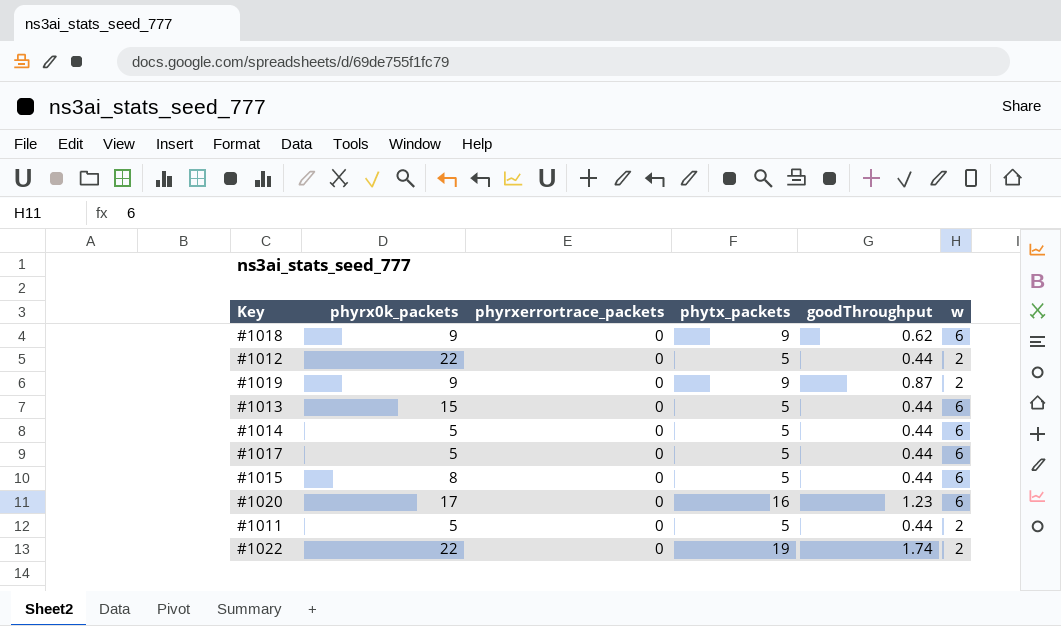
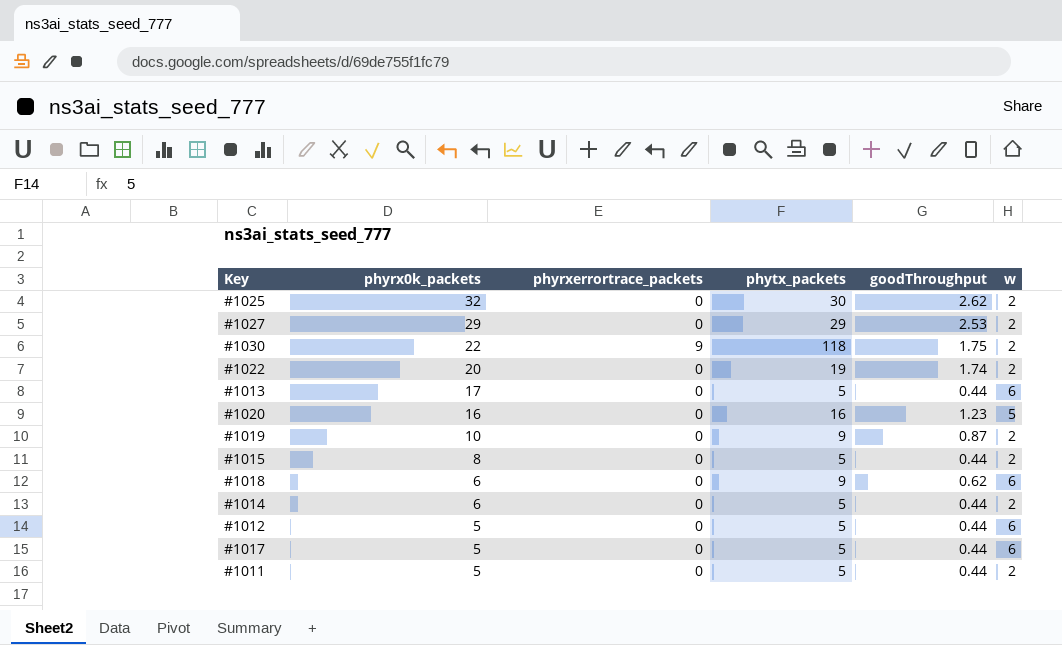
row order: none -> phyrx0k_packets descending
row #1025: none -> 32 | 0 | 30 | 2.62 | 2
row #1027: none -> 29 | 0 | 29 | 2.53 | 2
row #1030: none -> 22 | 9 | 118 | 1.75 | 2
#1022 | phyrx0k_packets: 22 -> 20
#1013 | phyrx0k_packets: 15 -> 17
#1020 | phyrx0k_packets: 17 -> 16
#1020 | w: 6 -> 5
#1019 | phyrx0k_packets: 9 -> 10
#1015 | w: 6 -> 2
#1018 | phyrx0k_packets: 9 -> 6
#1014 | phyrx0k_packets: 5 -> 6
#1014 | w: 6 -> 2
#1012 | phyrx0k_packets: 22 -> 5
#1012 | w: 2 -> 6

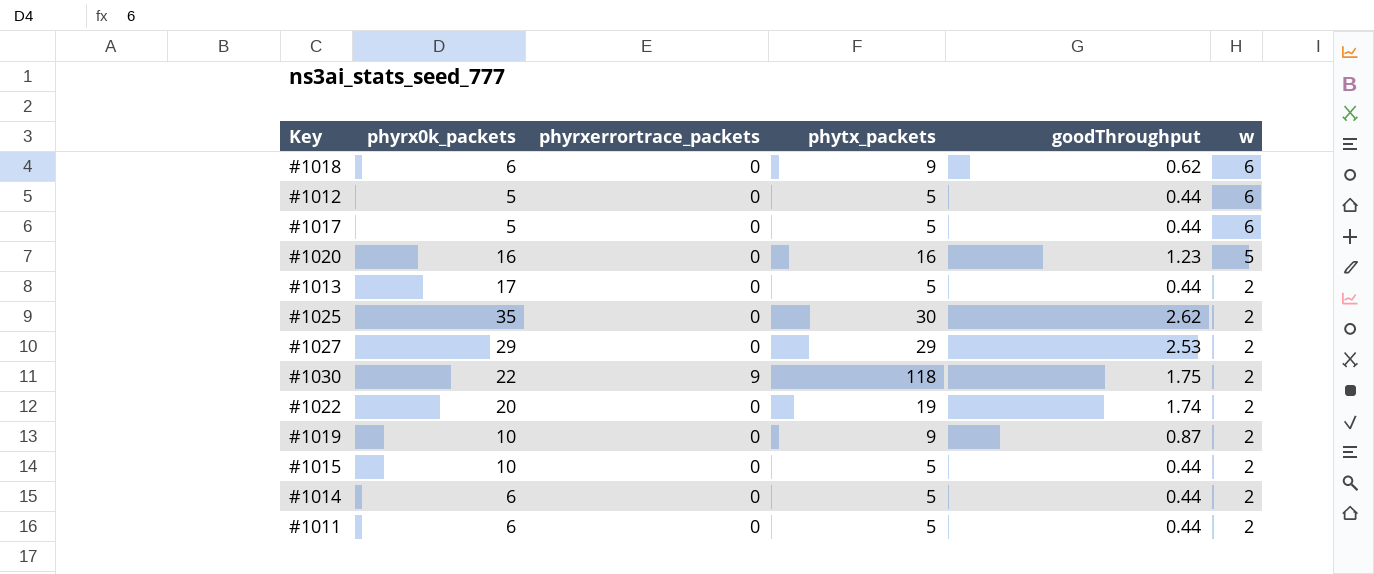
row order: phyrx0k_packets descending -> w descending
#1013 | w: 6 -> 2
#1025 | phyrx0k_packets: 32 -> 35
#1015 | phyrx0k_packets: 8 -> 10
#1011 | phyrx0k_packets: 5 -> 6

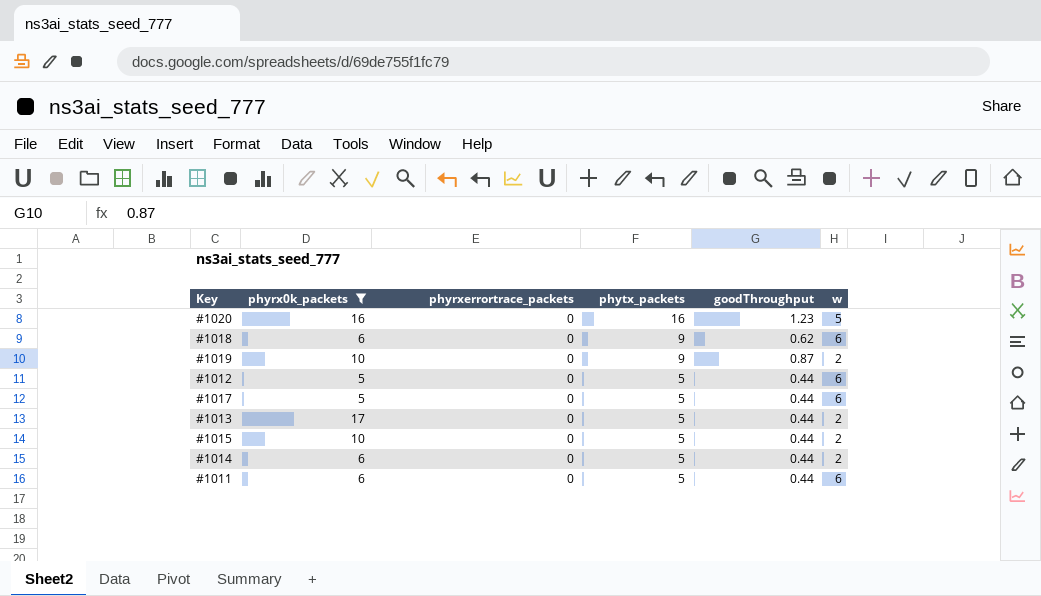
filter: none -> phyrx0k_packets <= 17
row order: w descending -> phytx_packets descending
#1011 | w: 2 -> 6

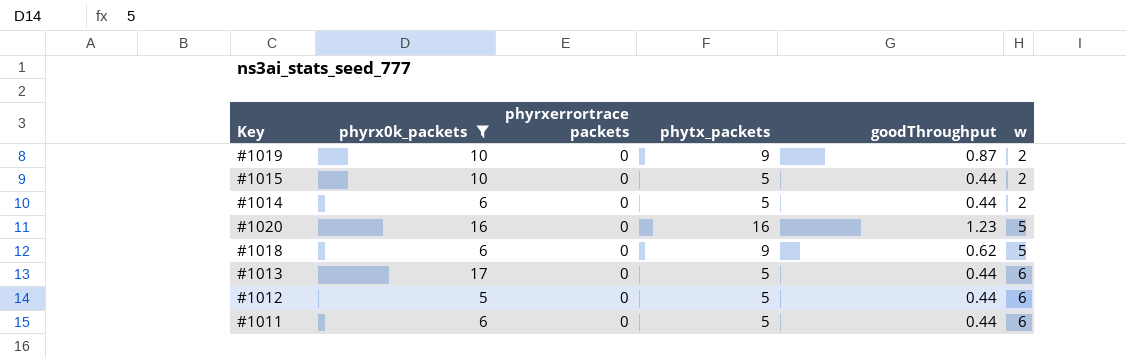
row order: phytx_packets descending -> w ascending
column name: phyrxerrortrace_packets -> phyrxerrortrace packets
row #1017: 5 | 0 | 5 | 0.44 | 6 -> none
#1018 | w: 6 -> 5
#1013 | w: 2 -> 6

